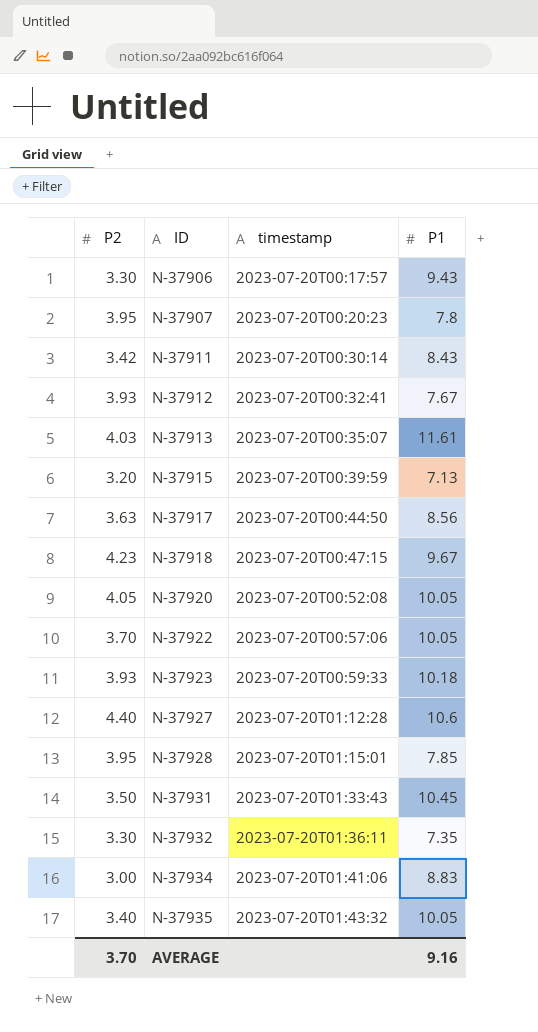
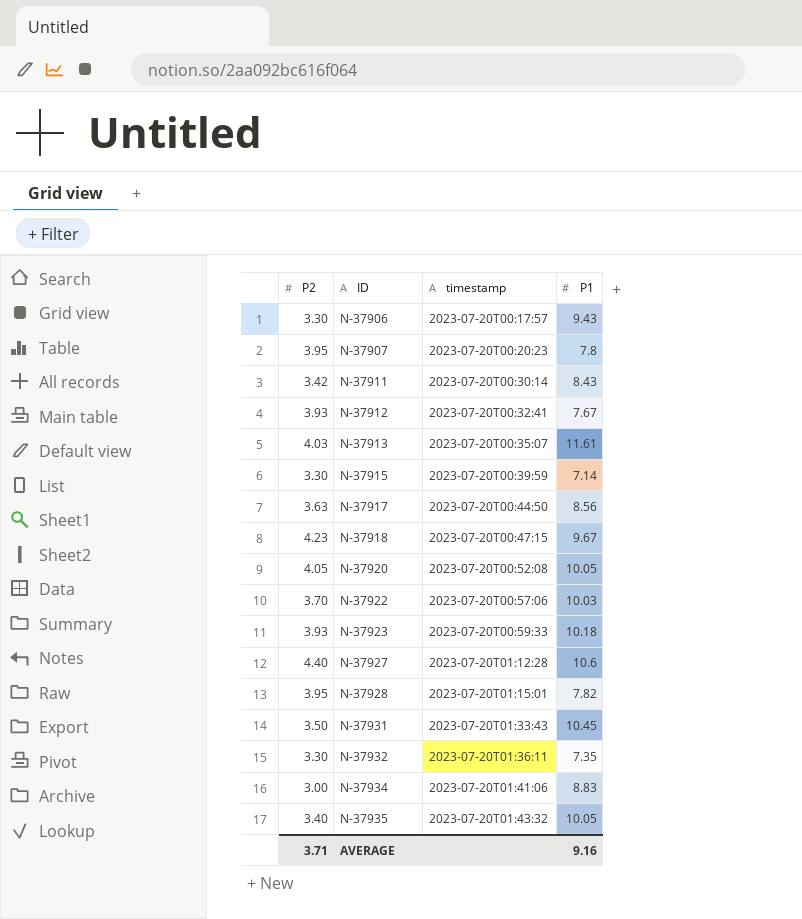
N-37915 | P2: 3.20 -> 3.30
N-37915 | P1: 7.13 -> 7.14
N-37922 | P1: 10.05 -> 10.03
N-37928 | P1: 7.85 -> 7.82
AVERAGE | P2: 3.70 -> 3.71

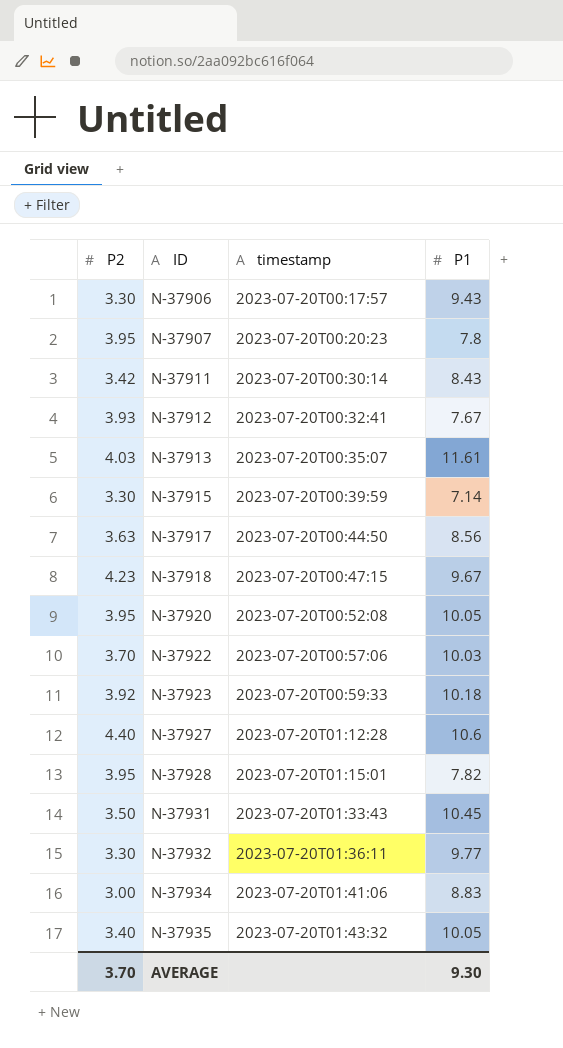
N-37920 | P2: 4.05 -> 3.95
N-37923 | P2: 3.93 -> 3.92
N-37932 | P1: 7.35 -> 9.77
AVERAGE | P2: 3.71 -> 3.70
AVERAGE | P1: 9.16 -> 9.30

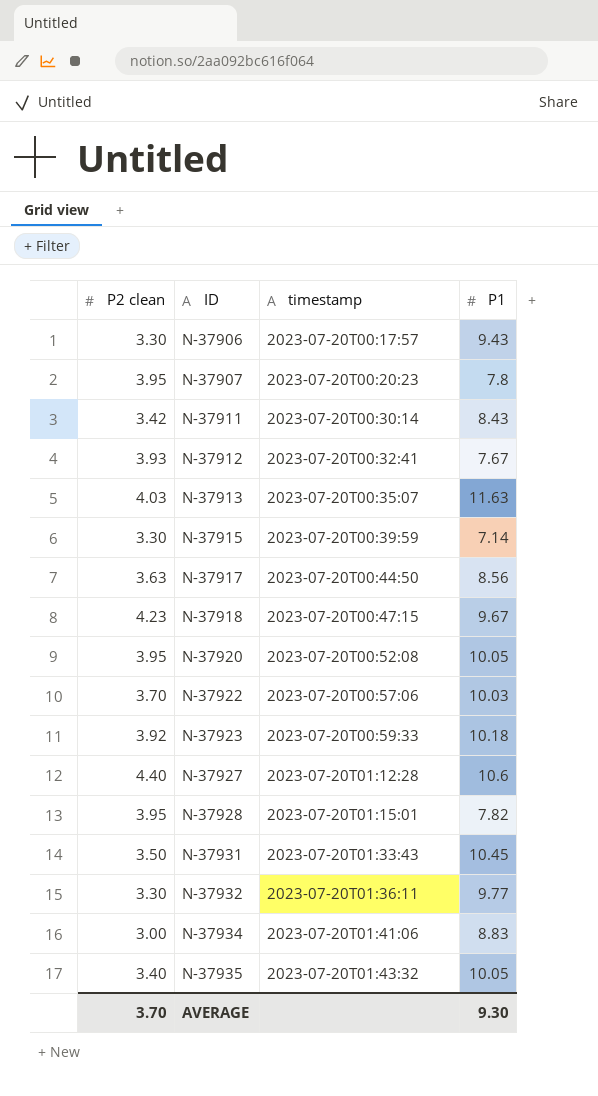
column name: P2 -> P2 clean
N-37913 | P1: 11.61 -> 11.63

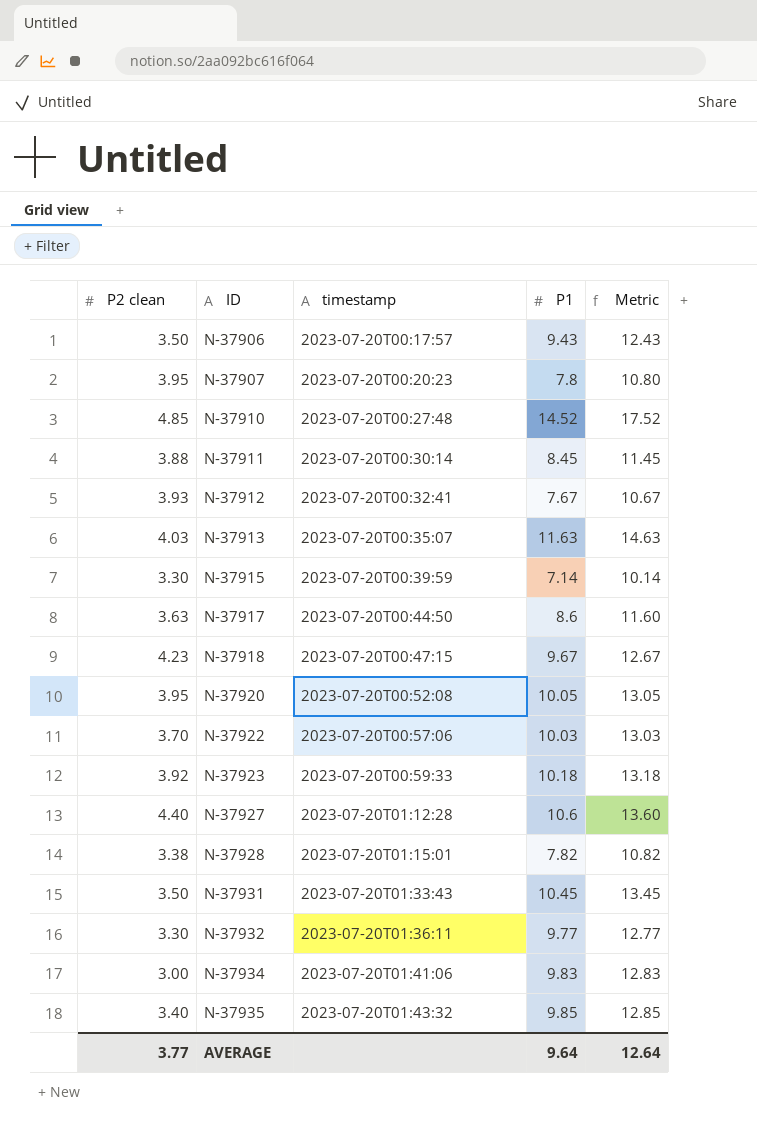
column Metric | formula: none -> [P1] + 3
N-37906 | P2 clean: 3.30 -> 3.50
row N-37910: none -> 4.85 | 2023-07-20T00:27:48 | 14.52 | 17.52
N-37911 | P2 clean: 3.42 -> 3.88
N-37911 | P1: 8.43 -> 8.45
N-37917 | P1: 8.56 -> 8.6
N-37928 | P2 clean: 3.95 -> 3.38
N-37934 | P1: 8.83 -> 9.83
N-37935 | P1: 10.05 -> 9.85
AVERAGE | P2 clean: 3.70 -> 3.77
AVERAGE | P1: 9.30 -> 9.64

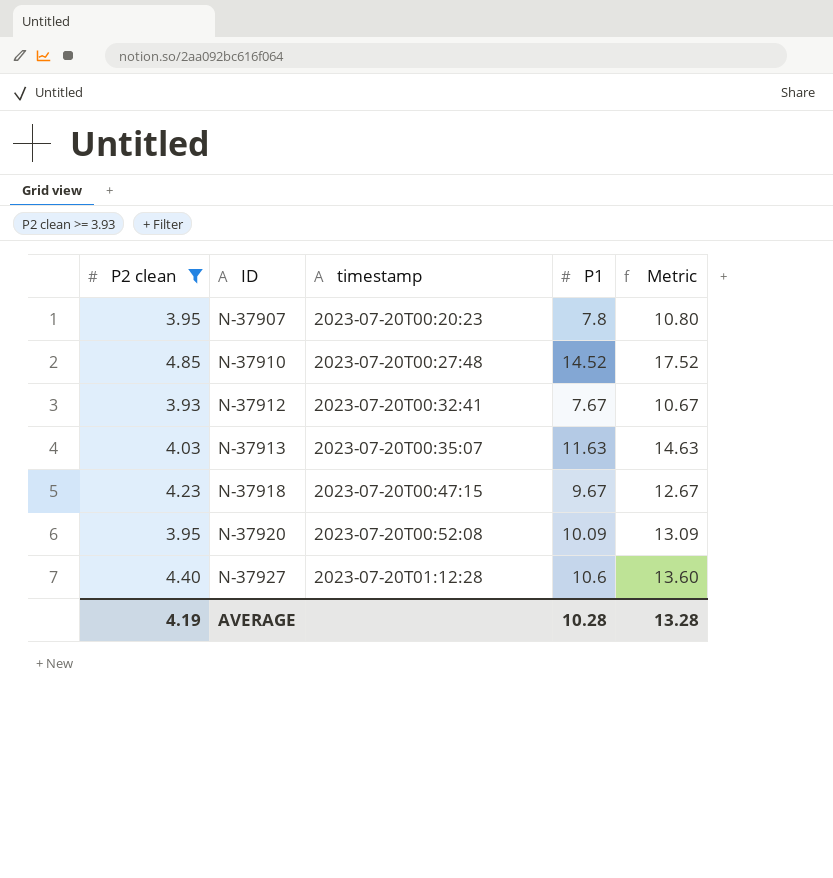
filter: none -> P2 clean >= 3.93
N-37920 | P1: 10.05 -> 10.09
N-37920 | Metric: 13.05 -> 13.09
AVERAGE | P2 clean: 3.77 -> 4.19
AVERAGE | P1: 9.64 -> 10.28
AVERAGE | Metric: 12.64 -> 13.28

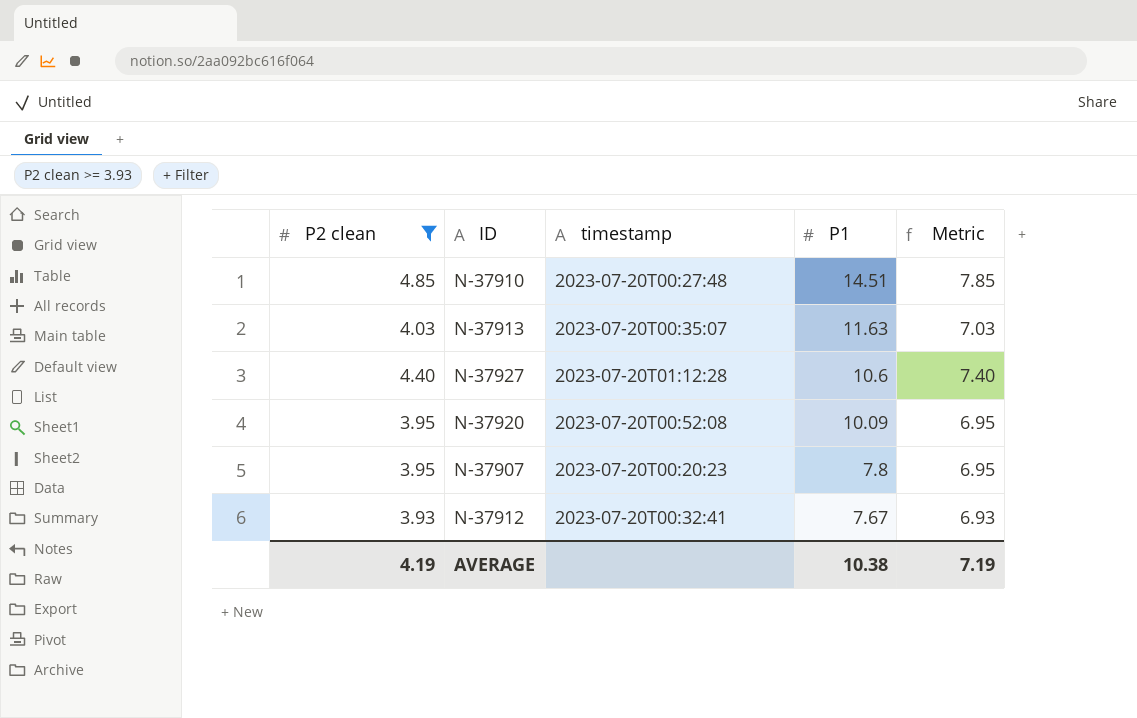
row order: ID ascending -> P1 descending
column Metric | formula: [P1] + 3 -> [P2 clean] + 3
row N-37918: 4.23 | 2023-07-20T00:47:15 | 9.67 | 12.67 -> none
N-37910 | P1: 14.52 -> 14.51
AVERAGE | P1: 10.28 -> 10.38
AVERAGE | Metric: 13.28 -> 7.19

